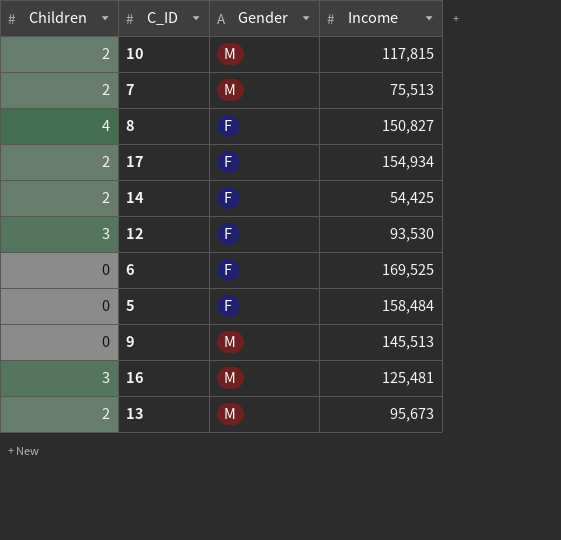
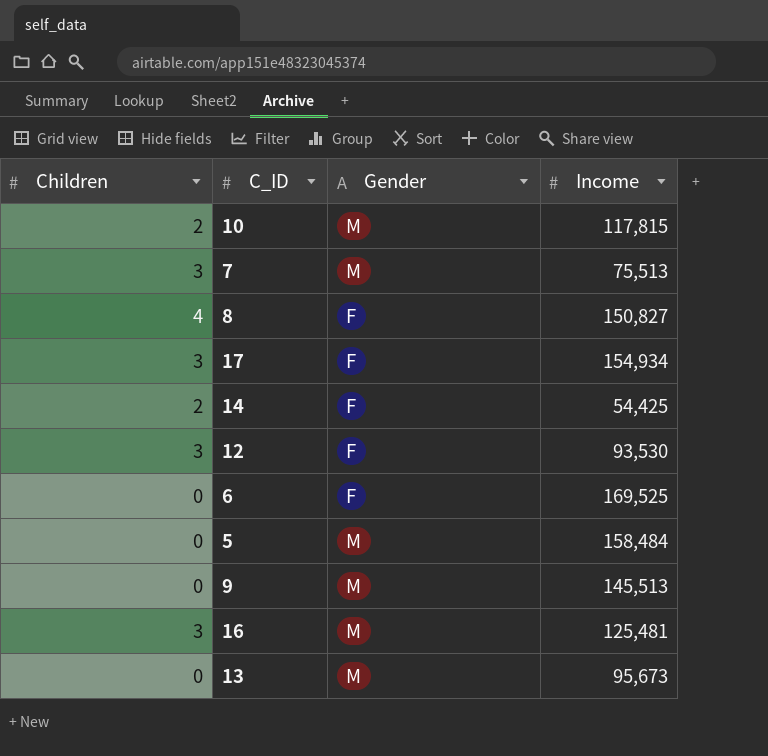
7 | Children: 2 -> 3
17 | Children: 2 -> 3
5 | Gender: F -> M
13 | Children: 2 -> 0

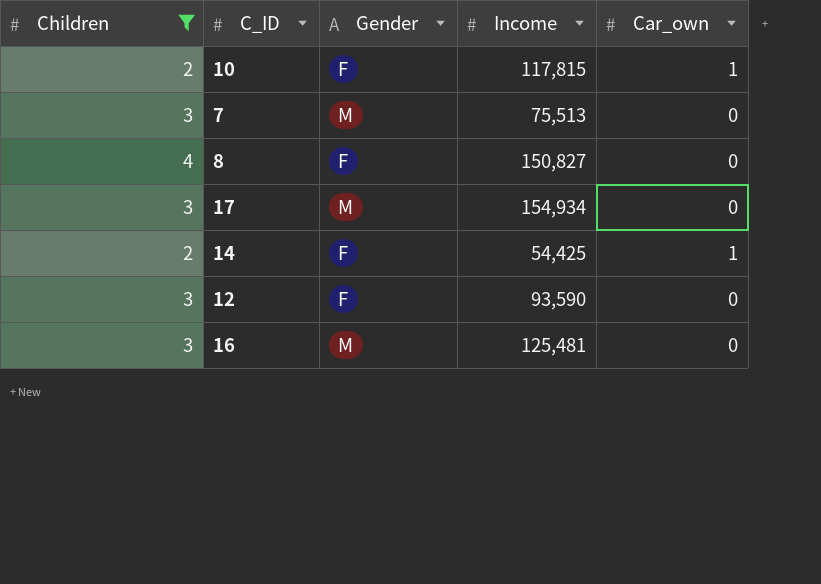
filter: none -> Children != 0
column Car_own | position: none -> 5
10 | Gender: M -> F
17 | Gender: F -> M
12 | Income: 93,530 -> 93,590

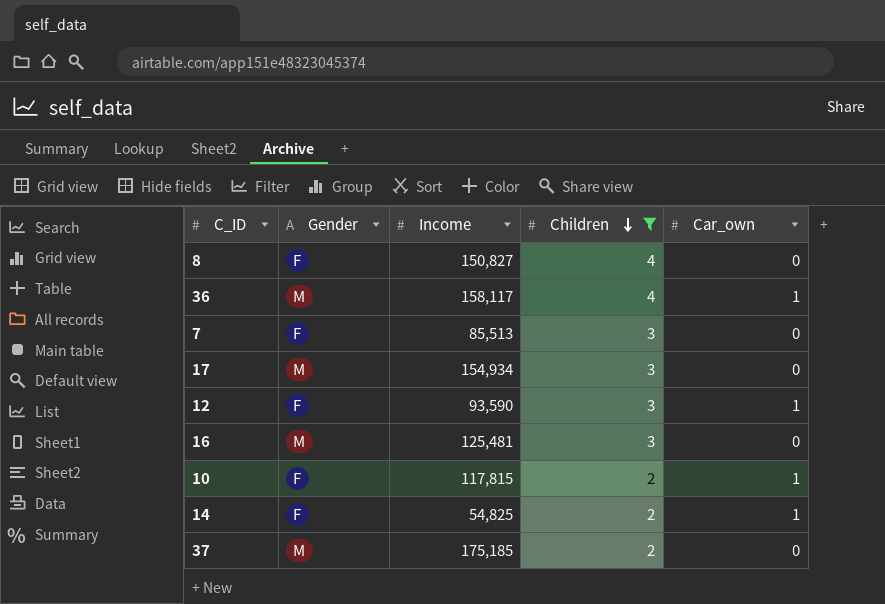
row order: none -> Children descending
column Children | position: 1 -> 4
row 36: none -> M | 158,117 | 4 | 1
7 | Gender: M -> F
7 | Income: 75,513 -> 85,513
12 | Car_own: 0 -> 1
14 | Income: 54,425 -> 54,825
row 37: none -> M | 175,185 | 2 | 0

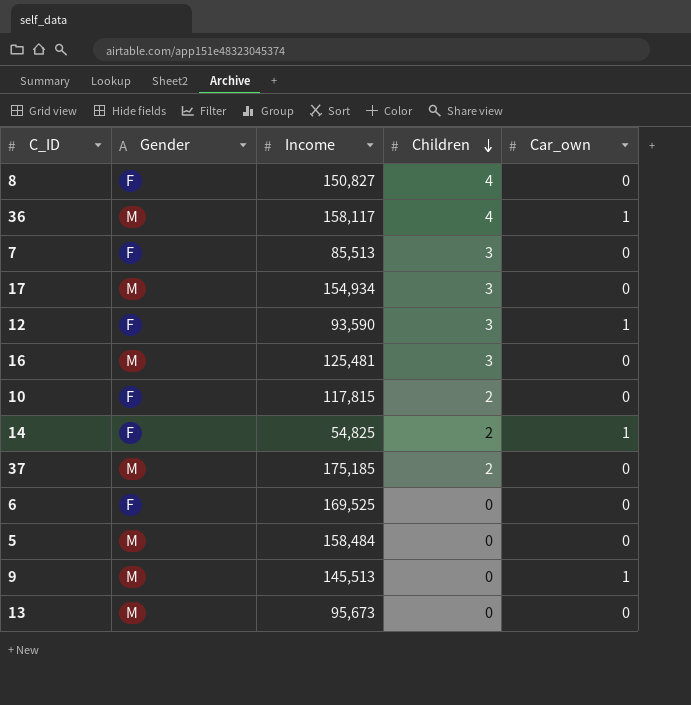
filter: Children != 0 -> none
10 | Car_own: 1 -> 0

